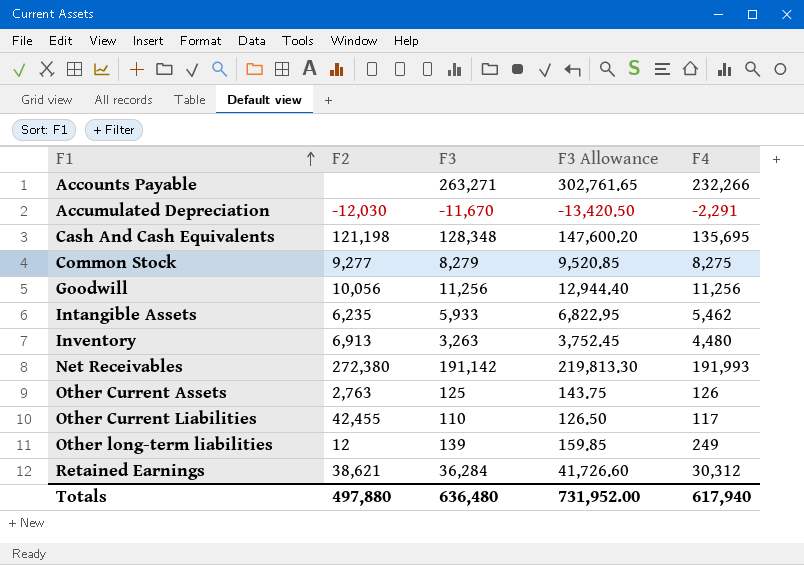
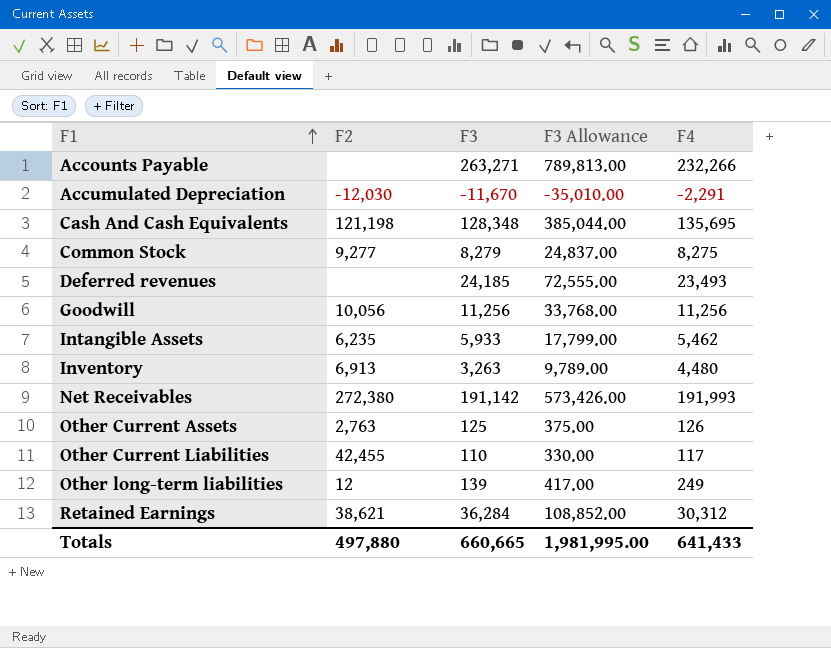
column F3 Allowance | formula: [F3] * 1.15 -> [F3] * 3
row Deferred revenues: none -> none | 24,185 | 72,555.00 | 23,493
Totals | F3: 636,480 -> 660,665
Totals | F3 Allowance: 731,952.00 -> 1,981,995.00
Totals | F4: 617,940 -> 641,433

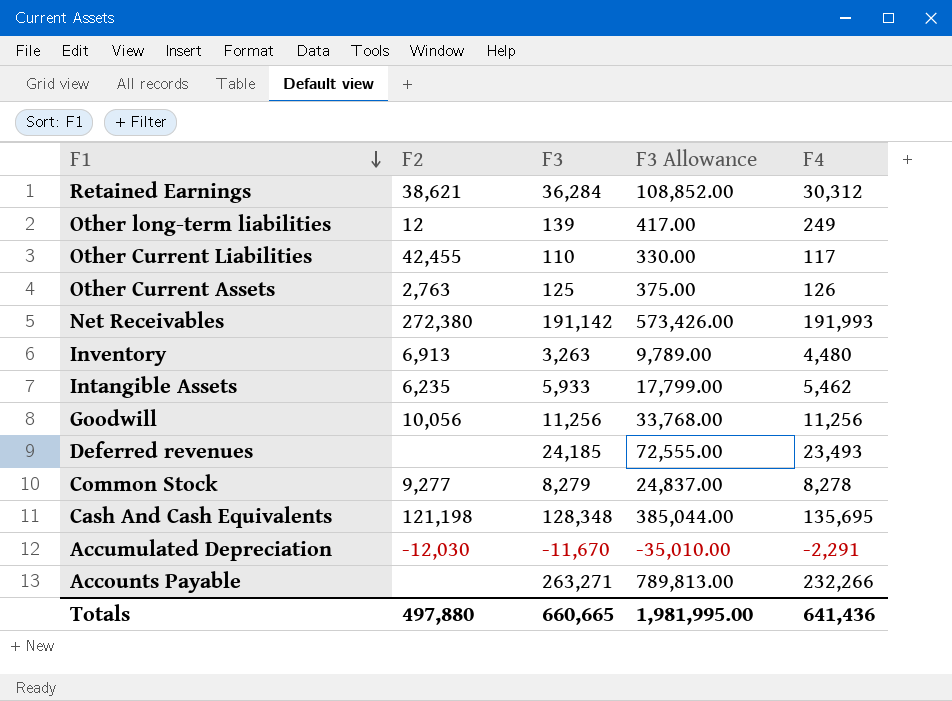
row order: F1 ascending -> F1 descending
Common Stock | F4: 8,275 -> 8,278
Totals | F4: 641,433 -> 641,436

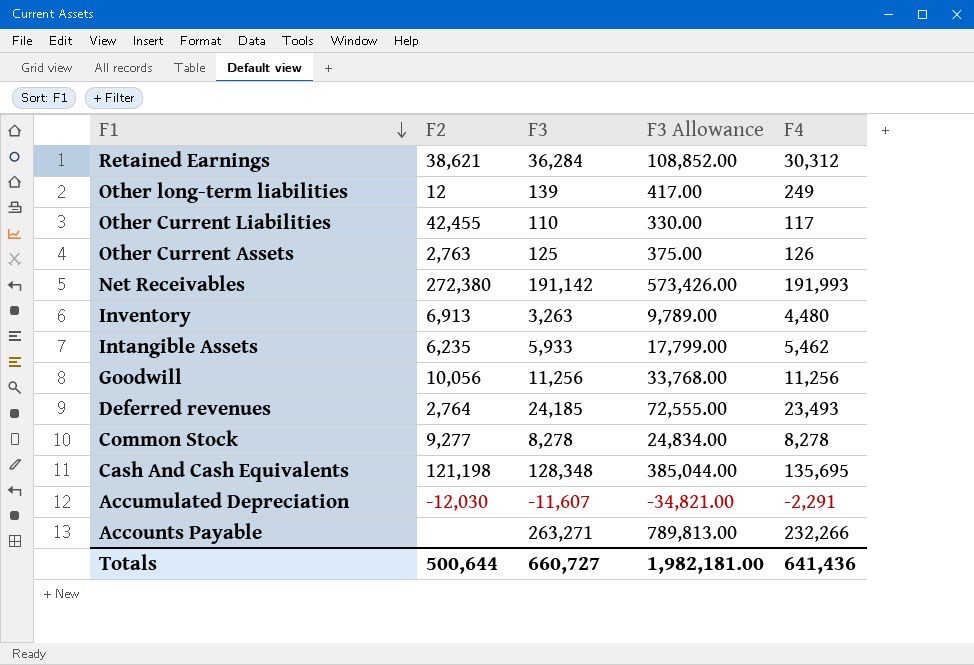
Deferred revenues | F2: none -> 2,764
Common Stock | F3: 8,279 -> 8,278
Common Stock | F3 Allowance: 24,837.00 -> 24,834.00
Accumulated Depreciation | F3: -11,670 -> -11,607
Accumulated Depreciation | F3 Allowance: -35,010.00 -> -34,821.00
Totals | F2: 497,880 -> 500,644
Totals | F3: 660,665 -> 660,727
Totals | F3 Allowance: 1,981,995.00 -> 1,982,181.00

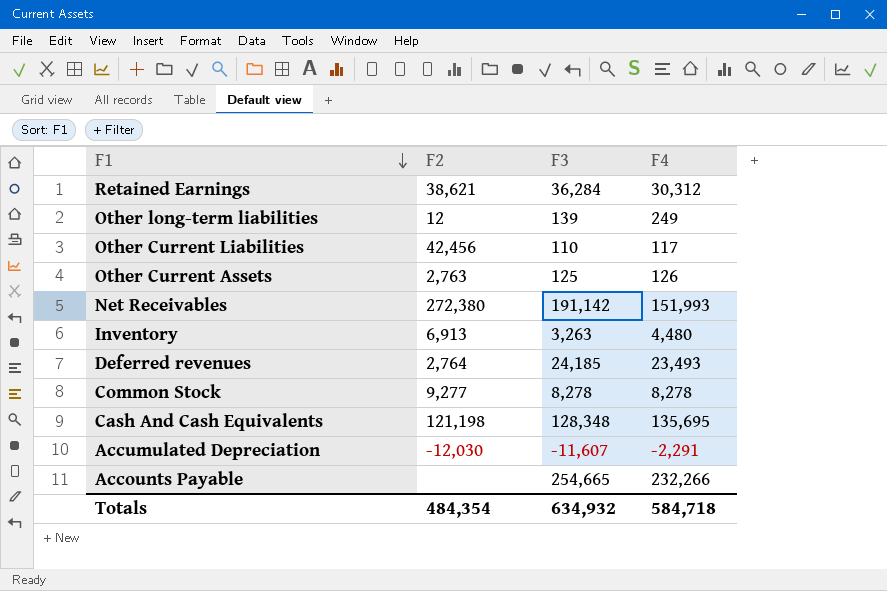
column F3 Allowance | formula: [F3] * 3 -> none
row Intangible Assets: 6,235 | 5,933 | 17,799.00 | 5,462 -> none
row Goodwill: 10,056 | 11,256 | 33,768.00 | 11,256 -> none
Other Current Liabilities | F2: 42,455 -> 42,456
Net Receivables | F4: 191,993 -> 151,993
Accounts Payable | F3: 263,271 -> 254,665
Totals | F2: 500,644 -> 484,354
Totals | F3: 660,727 -> 634,932
Totals | F4: 641,436 -> 584,718

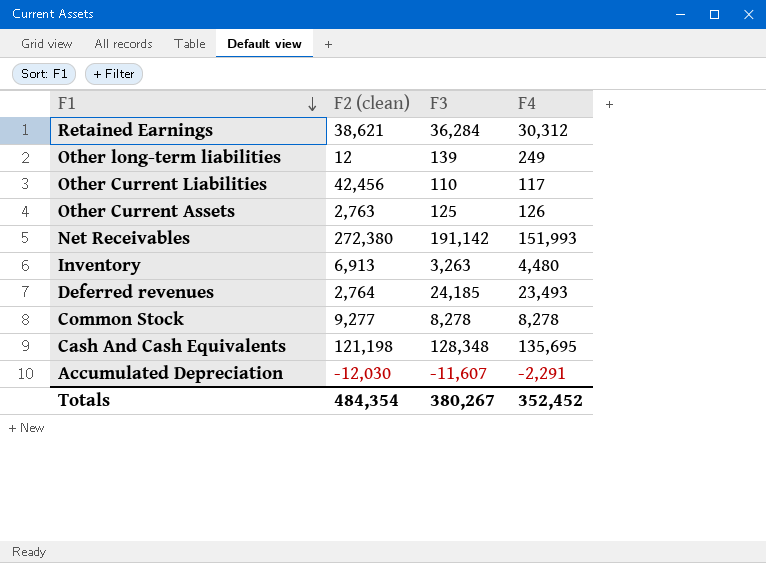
column name: F2 -> F2 (clean)
row Accounts Payable: none | 254,665 | 232,266 -> none
Totals | F3: 634,932 -> 380,267
Totals | F4: 584,718 -> 352,452

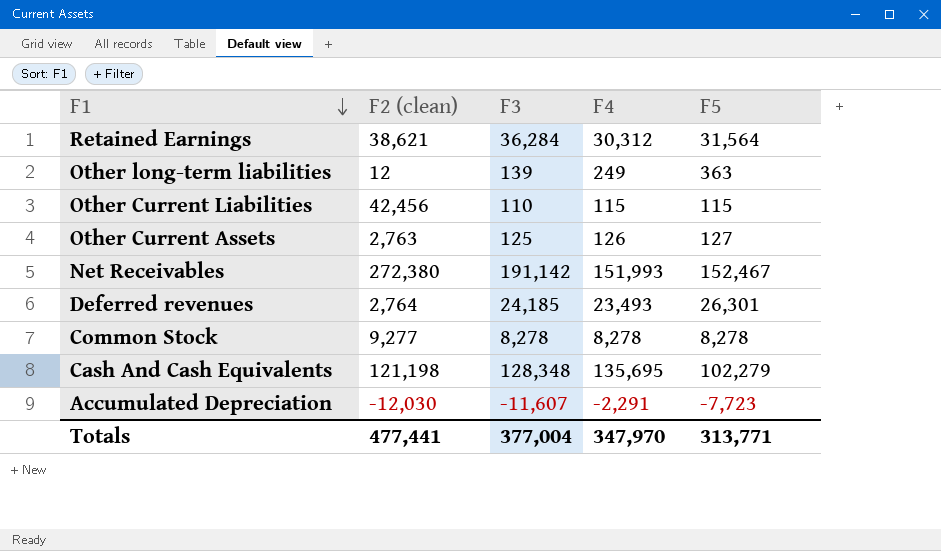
column F5 | position: none -> 5
row Inventory: 6,913 | 3,263 | 4,480 -> none
Other Current Liabilities | F4: 117 -> 115
Totals | F2 (clean): 484,354 -> 477,441
Totals | F3: 380,267 -> 377,004
Totals | F4: 352,452 -> 347,970

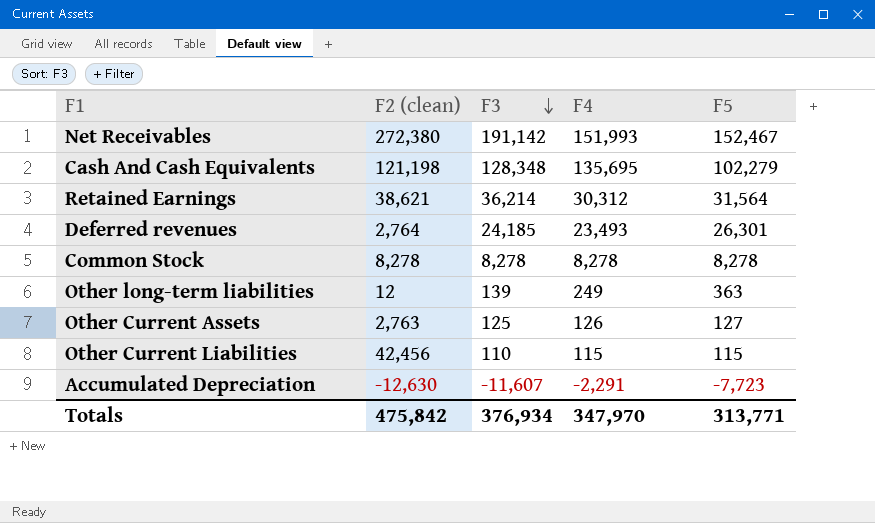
row order: F1 descending -> F3 descending
Retained Earnings | F3: 36,284 -> 36,214
Common Stock | F2 (clean): 9,277 -> 8,278
Accumulated Depreciation | F2 (clean): -12,030 -> -12,630
Totals | F2 (clean): 477,441 -> 475,842
Totals | F3: 377,004 -> 376,934

